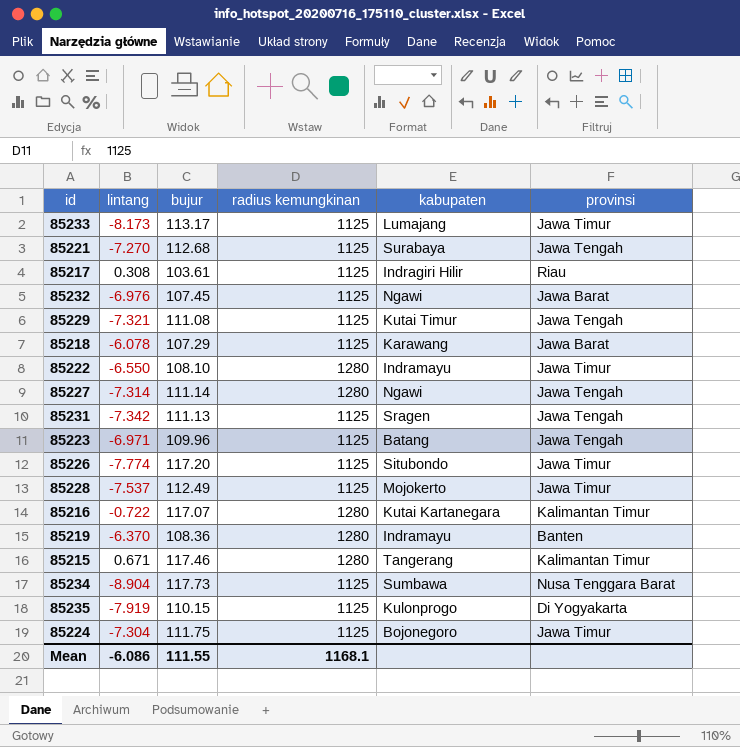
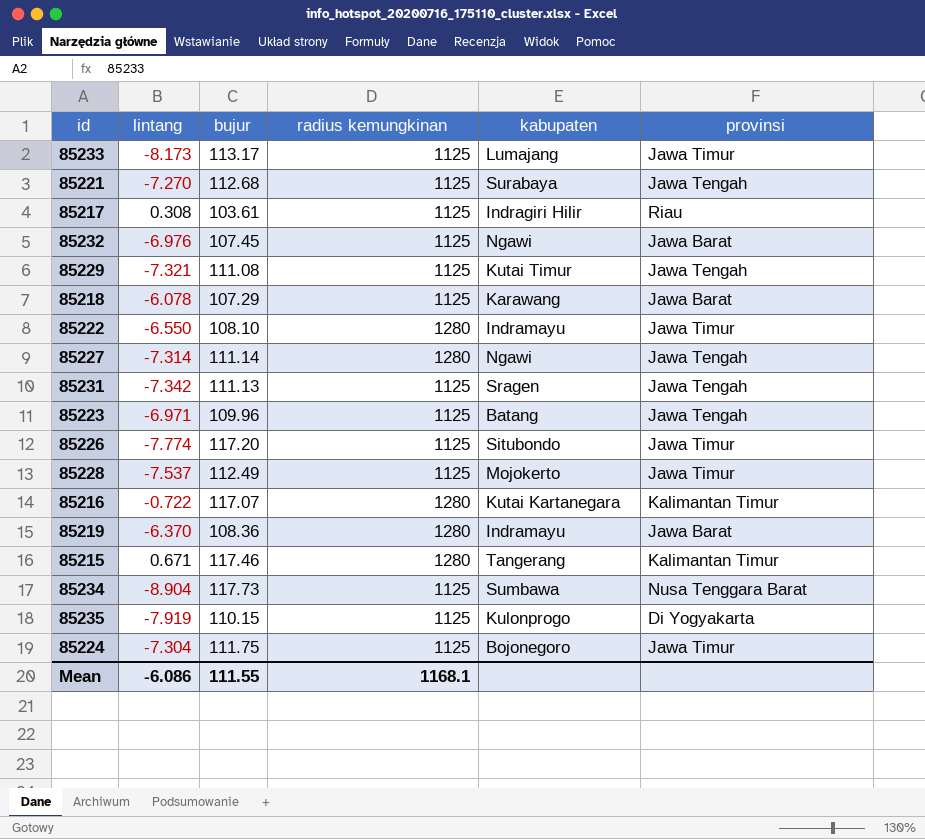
85219 | provinsi: Banten -> Jawa Barat

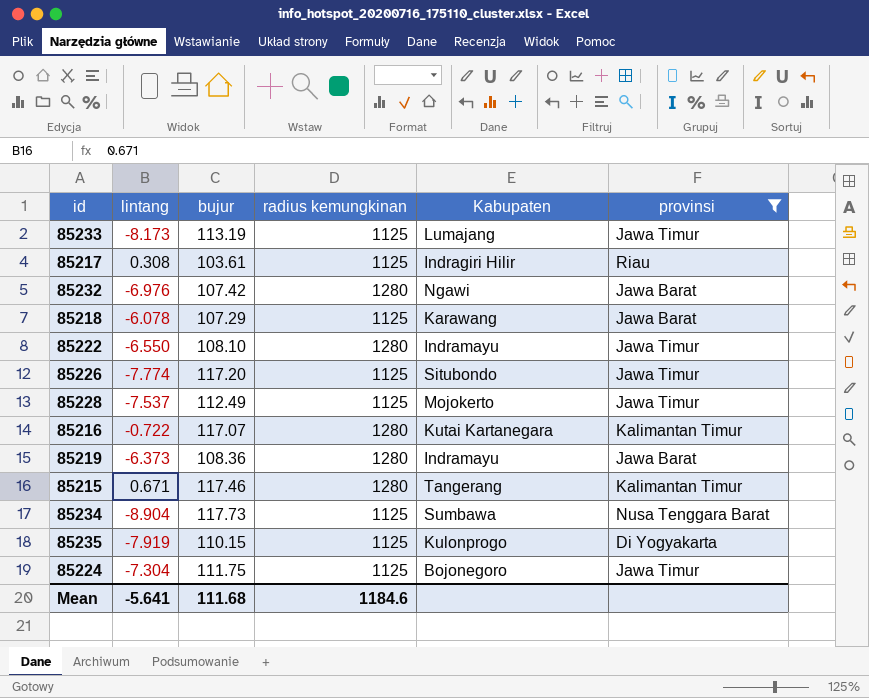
filter: none -> provinsi != Jawa Tengah
column name: kabupaten -> Kabupaten
85233 | bujur: 113.17 -> 113.19
85232 | bujur: 107.45 -> 107.42
85232 | radius kemungkinan: 1125 -> 1280
85219 | lintang: -6.370 -> -6.373
Mean | lintang: -6.086 -> -5.641
Mean | bujur: 111.55 -> 111.68
Mean | radius kemungkinan: 1168.1 -> 1184.6

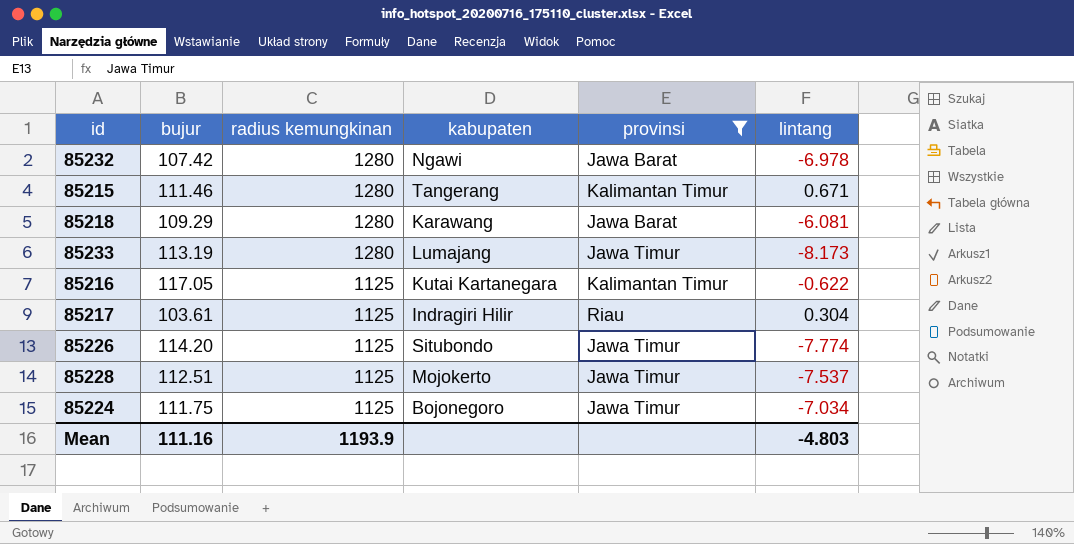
row order: none -> radius kemungkinan descending
column name: Kabupaten -> kabupaten
column lintang | position: 2 -> 6
row 85222: -6.550 | 108.10 | 1280 | Indramayu | Jawa Timur -> none
row 85219: -6.373 | 108.36 | 1280 | Indramayu | Jawa Barat -> none
row 85234: -8.904 | 117.73 | 1125 | Sumbawa | Nusa Tenggara Barat -> none
row 85235: -7.919 | 110.15 | 1125 | Kulonprogo | Di Yogyakarta -> none
85232 | lintang: -6.976 -> -6.978
85215 | bujur: 117.46 -> 111.46
85218 | bujur: 107.29 -> 109.29
85218 | radius kemungkinan: 1125 -> 1280
85218 | lintang: -6.078 -> -6.081
85233 | radius kemungkinan: 1125 -> 1280
85216 | bujur: 117.07 -> 117.05
85216 | radius kemungkinan: 1280 -> 1125
85216 | lintang: -0.722 -> -0.622
85217 | lintang: 0.308 -> 0.304
85226 | bujur: 117.20 -> 114.20
85228 | bujur: 112.49 -> 112.51
85224 | lintang: -7.304 -> -7.034
Mean | bujur: 111.68 -> 111.16
Mean | radius kemungkinan: 1184.6 -> 1193.9
Mean | lintang: -5.641 -> -4.803

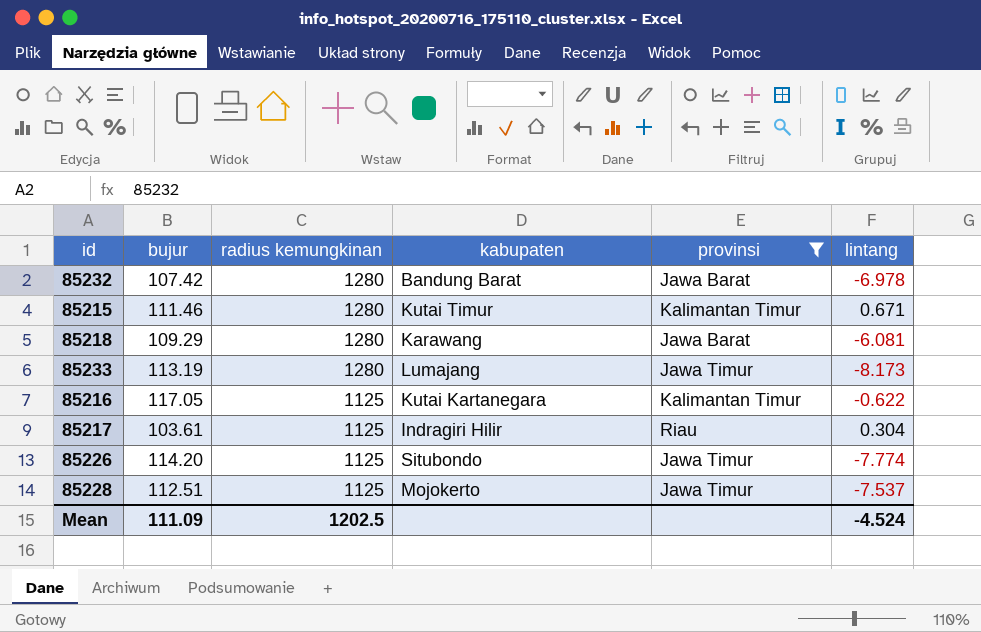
row 85224: 111.75 | 1125 | Bojonegoro | Jawa Timur | -7.034 -> none
85232 | kabupaten: Ngawi -> Bandung Barat
85215 | kabupaten: Tangerang -> Kutai Timur
Mean | bujur: 111.16 -> 111.09
Mean | radius kemungkinan: 1193.9 -> 1202.5
Mean | lintang: -4.803 -> -4.524

